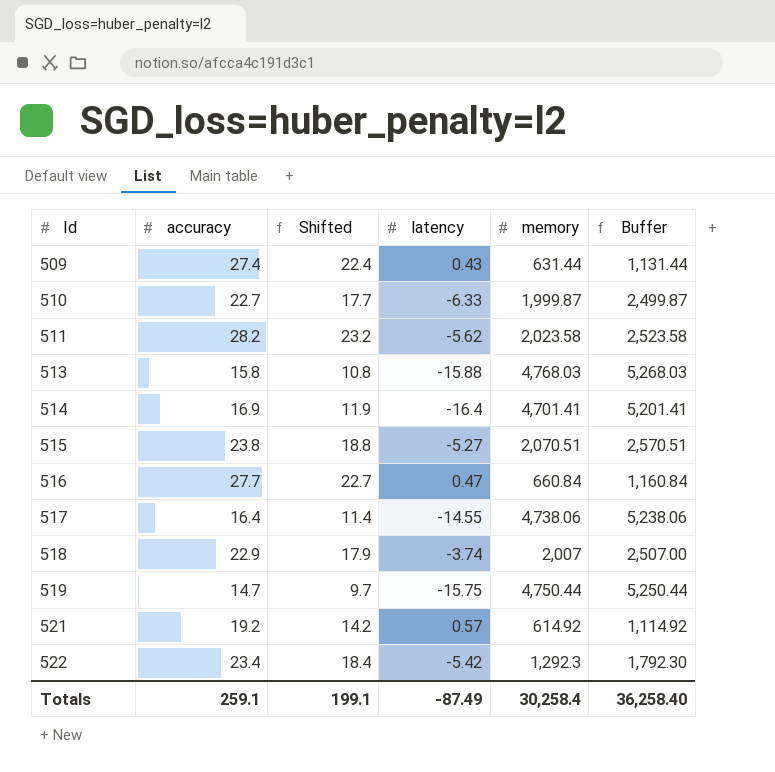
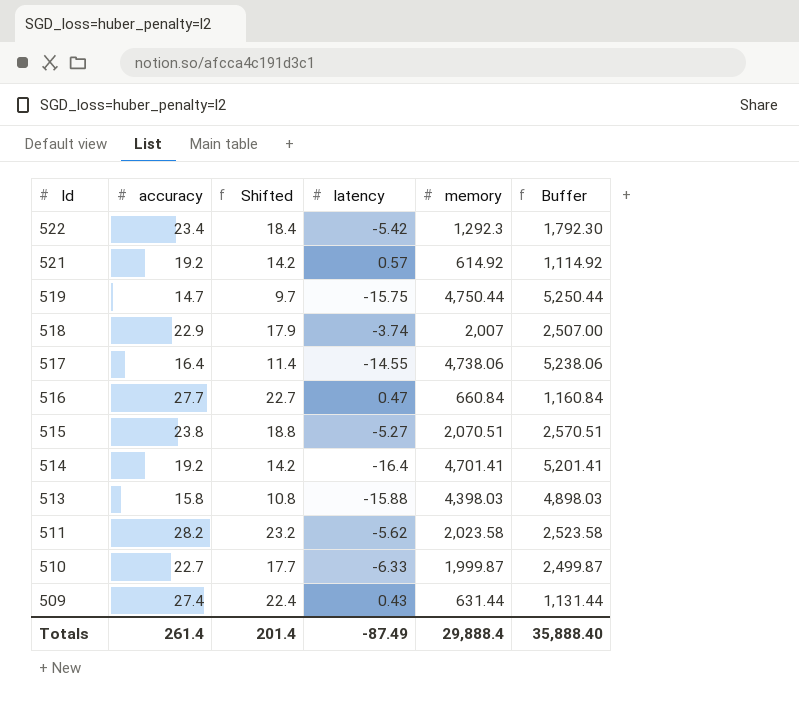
row order: Id ascending -> Id descending
514 | accuracy: 16.9 -> 19.2
514 | Shifted: 11.9 -> 14.2
513 | memory: 4,768.03 -> 4,398.03
513 | Buffer: 5,268.03 -> 4,898.03
Totals | accuracy: 259.1 -> 261.4
Totals | Shifted: 199.1 -> 201.4
Totals | memory: 30,258.4 -> 29,888.4
Totals | Buffer: 36,258.40 -> 35,888.40

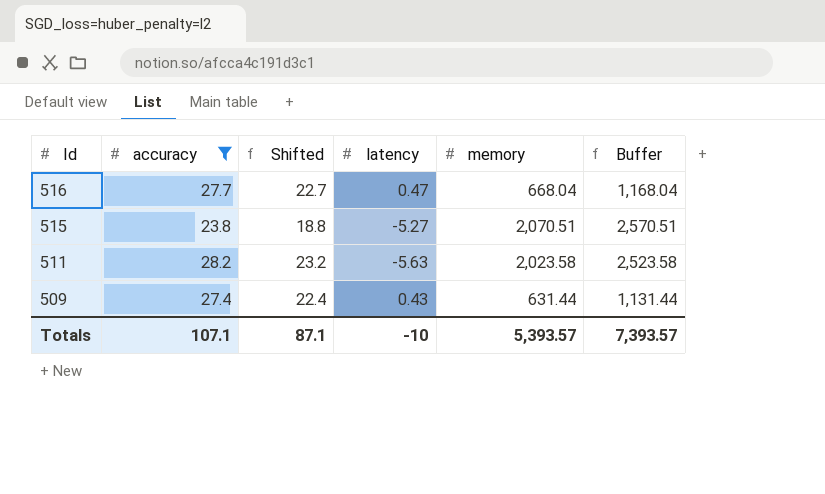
filter: none -> accuracy >= 23.8
516 | memory: 660.84 -> 668.04
516 | Buffer: 1,160.84 -> 1,168.04
511 | latency: -5.62 -> -5.63
Totals | accuracy: 261.4 -> 107.1
Totals | Shifted: 201.4 -> 87.1
Totals | latency: -87.49 -> -10
Totals | memory: 29,888.4 -> 5,393.57
Totals | Buffer: 35,888.40 -> 7,393.57

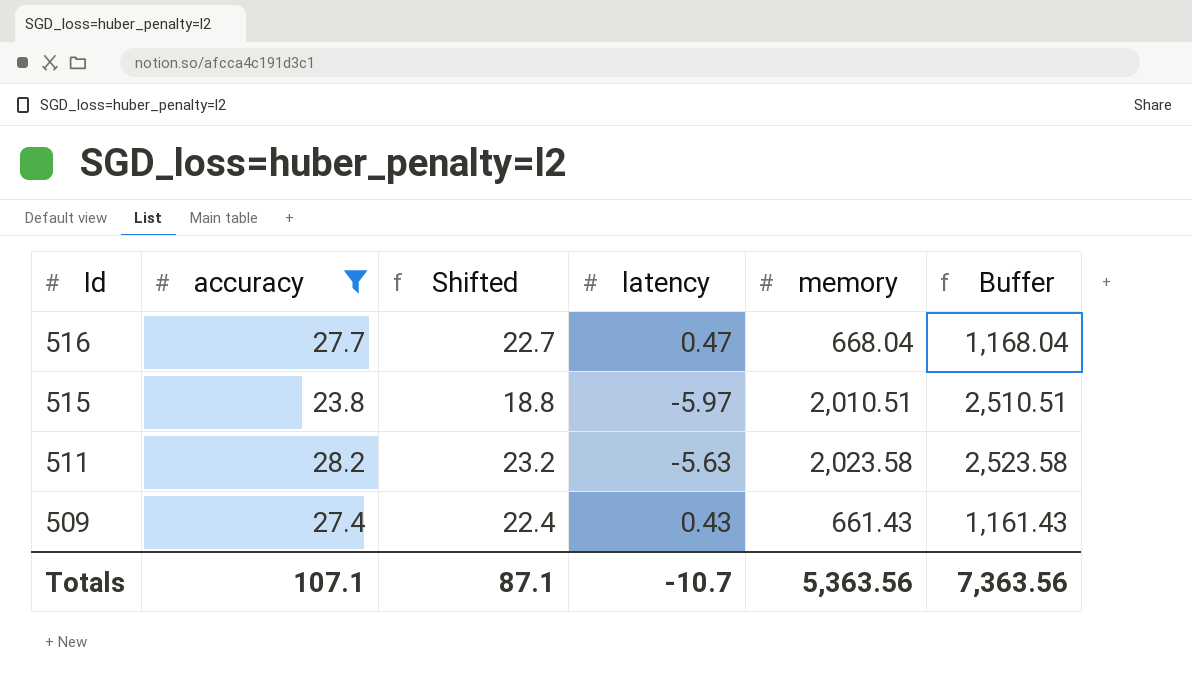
515 | latency: -5.27 -> -5.97
515 | memory: 2,070.51 -> 2,010.51
515 | Buffer: 2,570.51 -> 2,510.51
509 | memory: 631.44 -> 661.43
509 | Buffer: 1,131.44 -> 1,161.43
Totals | latency: -10 -> -10.7
Totals | memory: 5,393.57 -> 5,363.56
Totals | Buffer: 7,393.57 -> 7,363.56

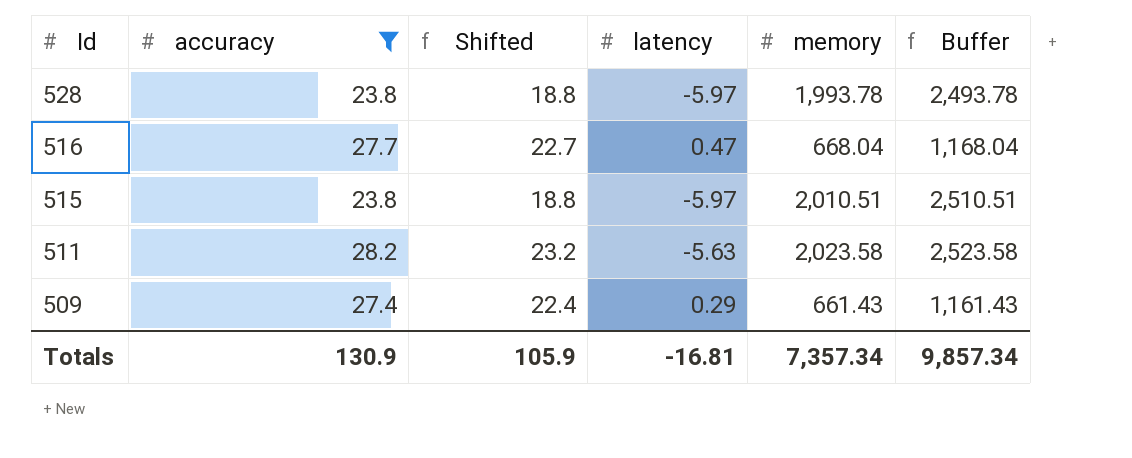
row 528: none -> 23.8 | 18.8 | -5.97 | 1,993.78 | 2,493.78
509 | latency: 0.43 -> 0.29
Totals | accuracy: 107.1 -> 130.9
Totals | Shifted: 87.1 -> 105.9
Totals | latency: -10.7 -> -16.81
Totals | memory: 5,363.56 -> 7,357.34
Totals | Buffer: 7,363.56 -> 9,857.34

